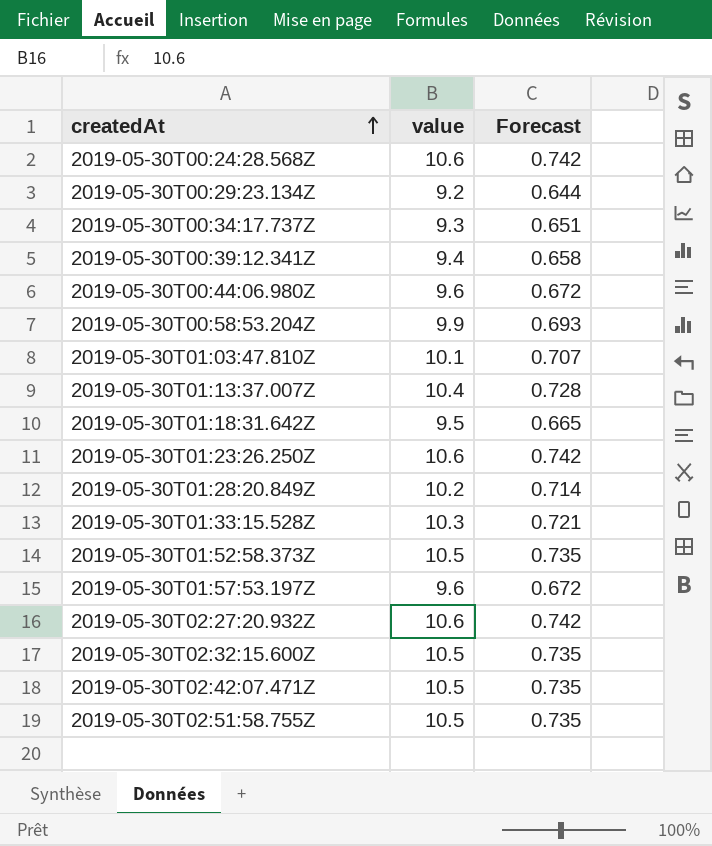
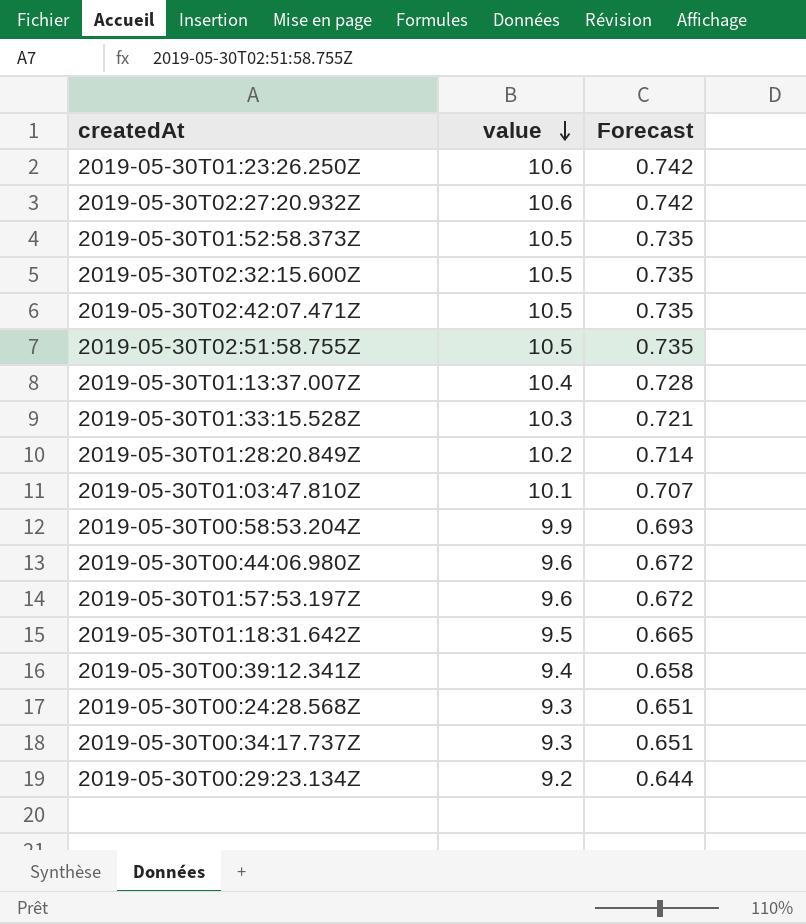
row order: createdAt ascending -> value descending
2019-05-30T00:24:28.568Z | value: 10.6 -> 9.3
2019-05-30T00:24:28.568Z | Forecast: 0.742 -> 0.651

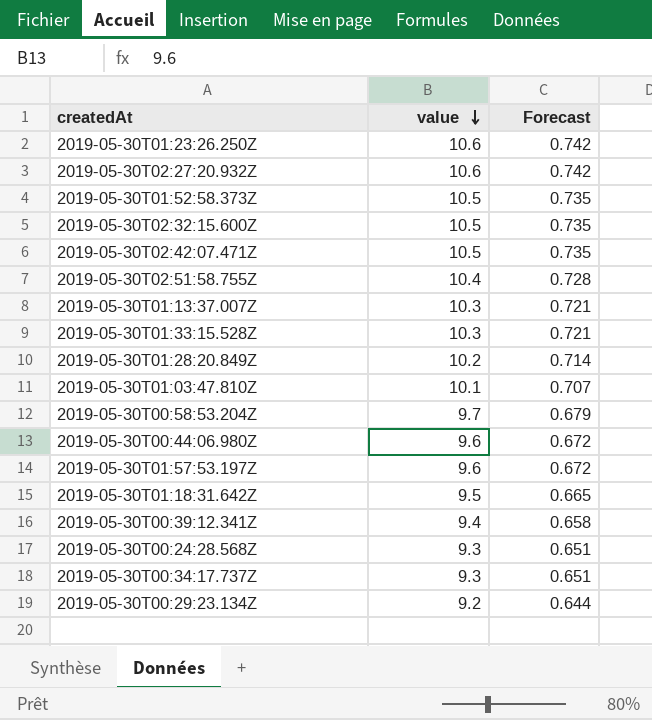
2019-05-30T02:51:58.755Z | value: 10.5 -> 10.4
2019-05-30T02:51:58.755Z | Forecast: 0.735 -> 0.728
2019-05-30T01:13:37.007Z | value: 10.4 -> 10.3
2019-05-30T01:13:37.007Z | Forecast: 0.728 -> 0.721
2019-05-30T00:58:53.204Z | value: 9.9 -> 9.7
2019-05-30T00:58:53.204Z | Forecast: 0.693 -> 0.679

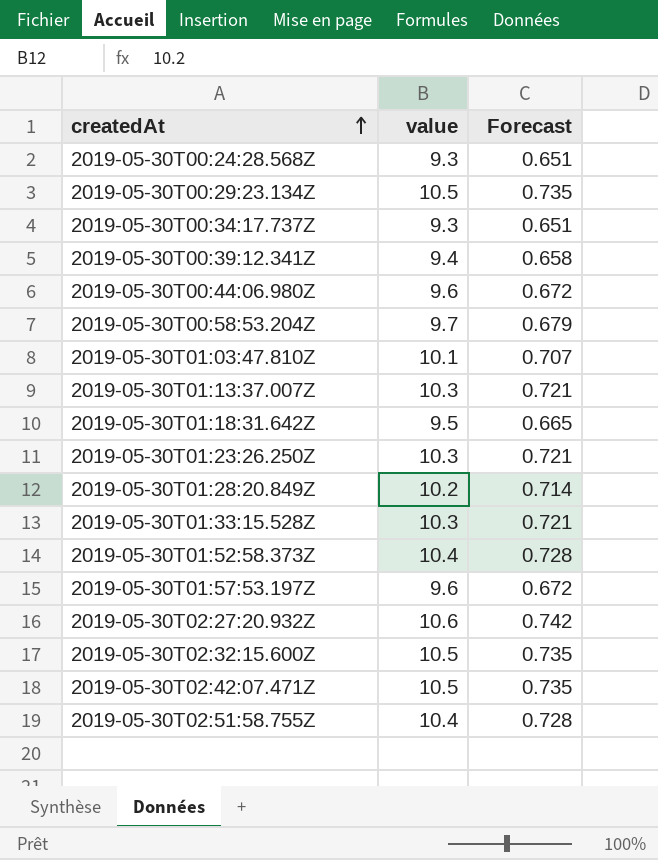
row order: value descending -> createdAt ascending
2019-05-30T00:29:23.134Z | value: 9.2 -> 10.5
2019-05-30T00:29:23.134Z | Forecast: 0.644 -> 0.735
2019-05-30T01:23:26.250Z | value: 10.6 -> 10.3
2019-05-30T01:23:26.250Z | Forecast: 0.742 -> 0.721
2019-05-30T01:52:58.373Z | value: 10.5 -> 10.4
2019-05-30T01:52:58.373Z | Forecast: 0.735 -> 0.728

